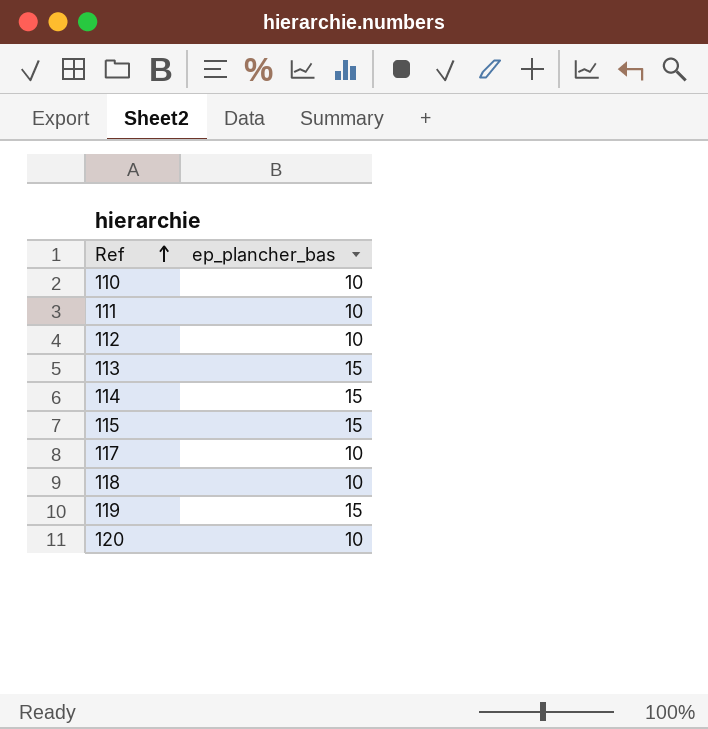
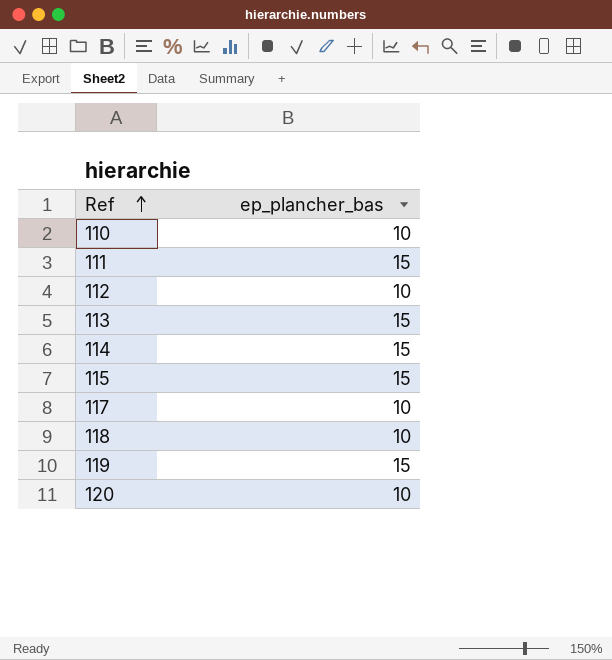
111 | ep_plancher_bas: 10 -> 15

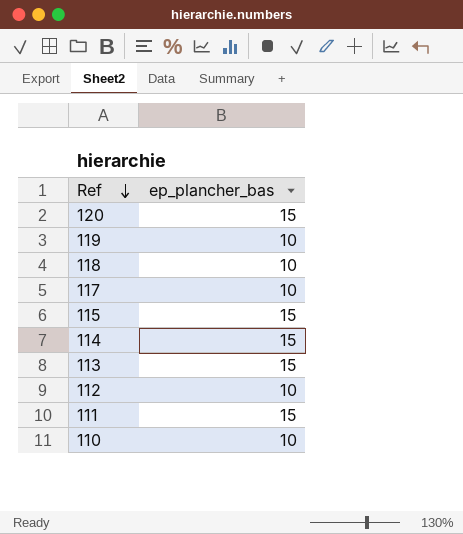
row order: Ref ascending -> Ref descending
120 | ep_plancher_bas: 10 -> 15
119 | ep_plancher_bas: 15 -> 10

